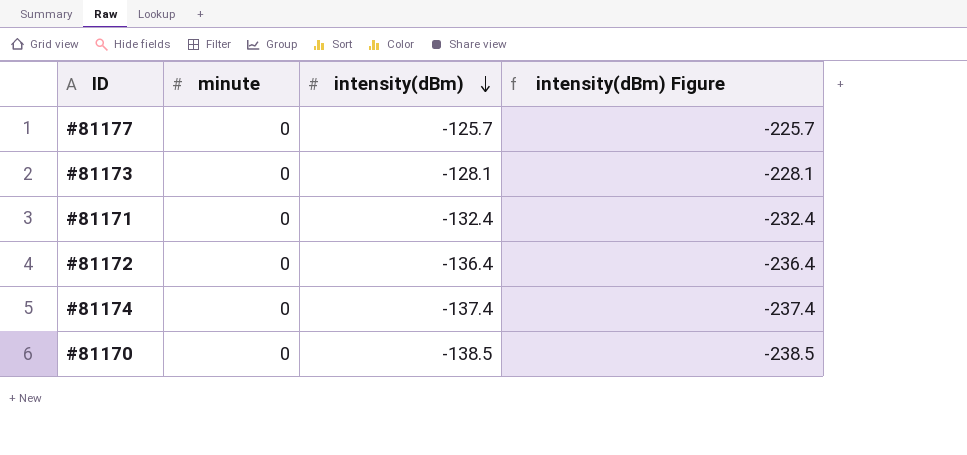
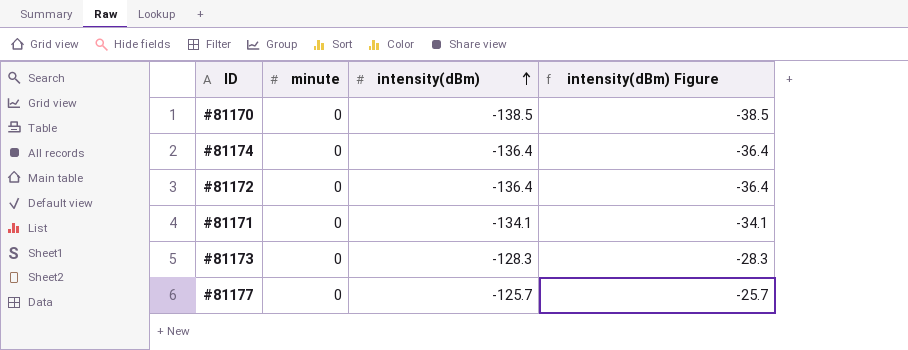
row order: intensity(dBm) descending -> intensity(dBm) ascending
column intensity(dBm) Figure | formula: [intensity(dBm)] - 100 -> [intensity(dBm)] + 100
#81174 | intensity(dBm): -137.4 -> -136.4
#81171 | intensity(dBm): -132.4 -> -134.1
#81173 | intensity(dBm): -128.1 -> -128.3

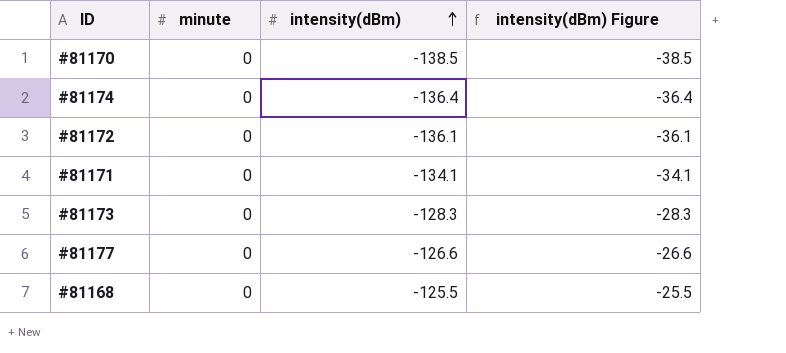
#81172 | intensity(dBm): -136.4 -> -136.1
#81172 | intensity(dBm) Figure: -36.4 -> -36.1
#81177 | intensity(dBm): -125.7 -> -126.6
#81177 | intensity(dBm) Figure: -25.7 -> -26.6
row #81168: none -> 0 | -125.5 | -25.5

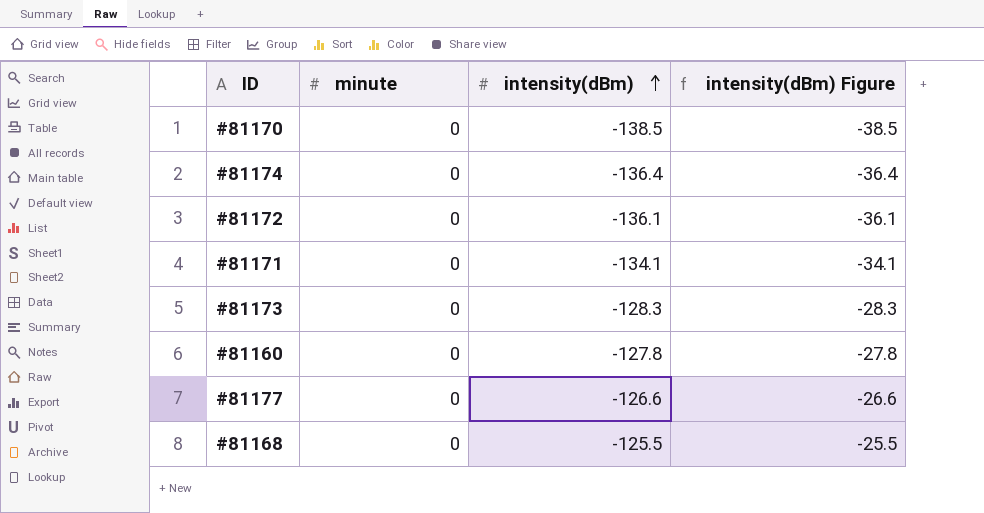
row #81160: none -> 0 | -127.8 | -27.8

